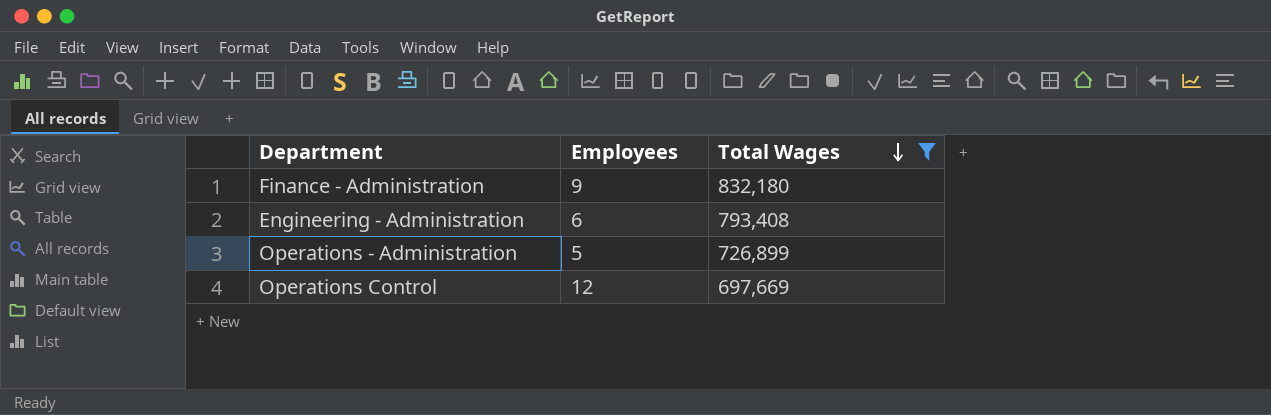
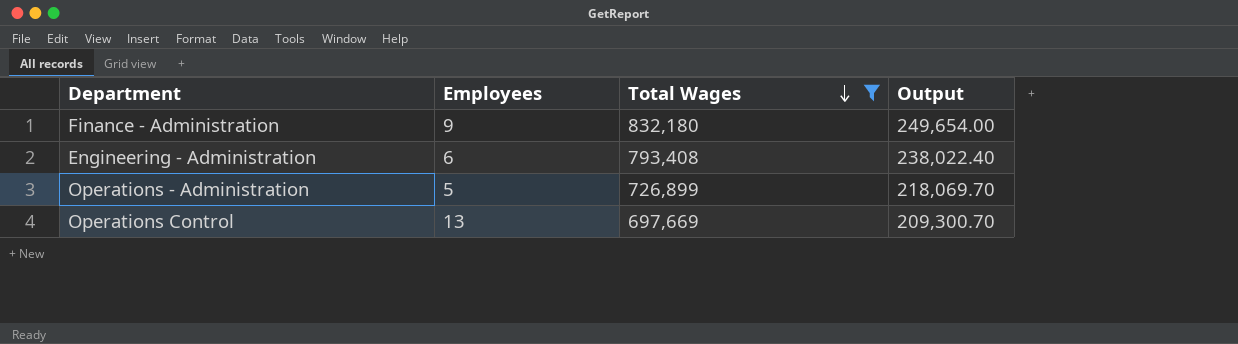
column Output | formula: none -> [Total Wages] * 0.3
Operations Control | Employees: 12 -> 13

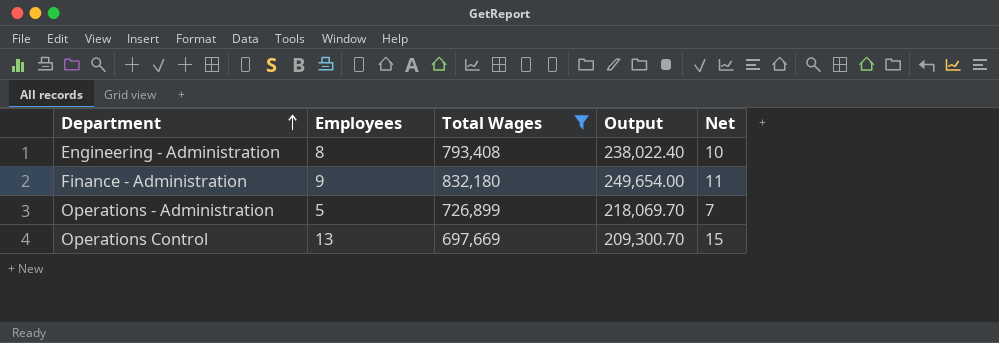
row order: Total Wages descending -> Department ascending
column Net | formula: none -> [Employees] + 2
Engineering - Administration | Employees: 6 -> 8

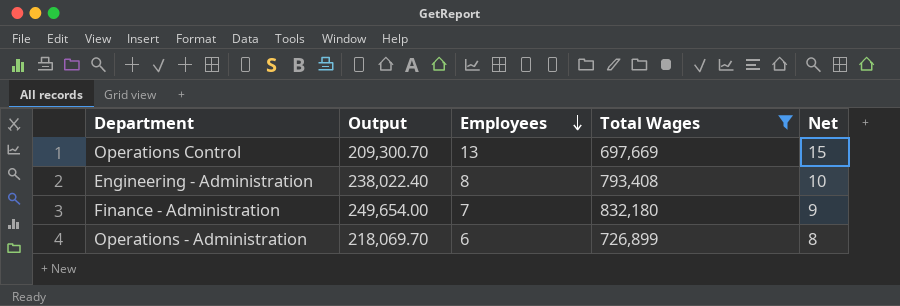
row order: Department ascending -> Employees descending
column Output | position: 4 -> 2
Finance - Administration | Employees: 9 -> 7
Finance - Administration | Net: 11 -> 9
Operations - Administration | Employees: 5 -> 6
Operations - Administration | Net: 7 -> 8

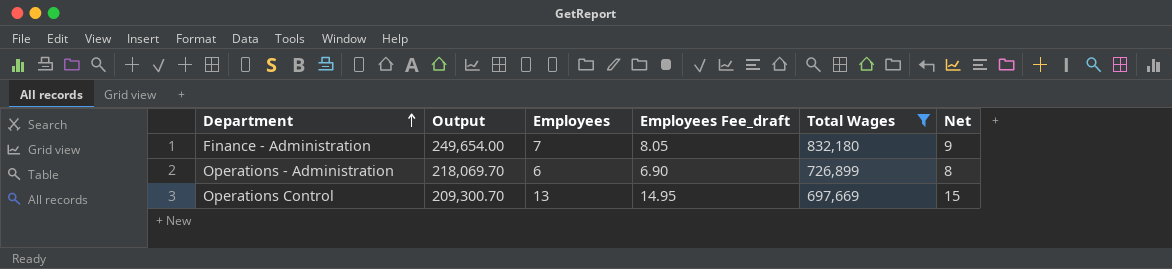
row order: Employees descending -> Department ascending
column Employees Fee_draft | formula: none -> [Employees] * 1.15
row Engineering - Administration: 238,022.40 | 8 | 793,408 | 10 -> none

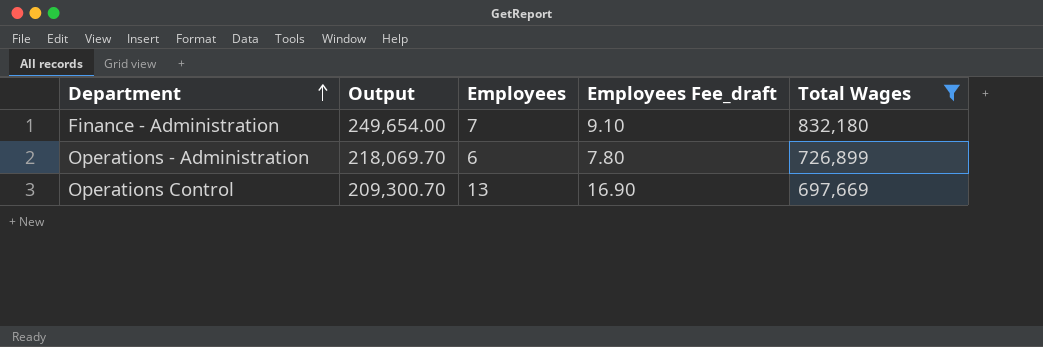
column Net | formula: [Employees] + 2 -> none
column Employees Fee_draft | formula: [Employees] * 1.15 -> [Employees] * 1.3

